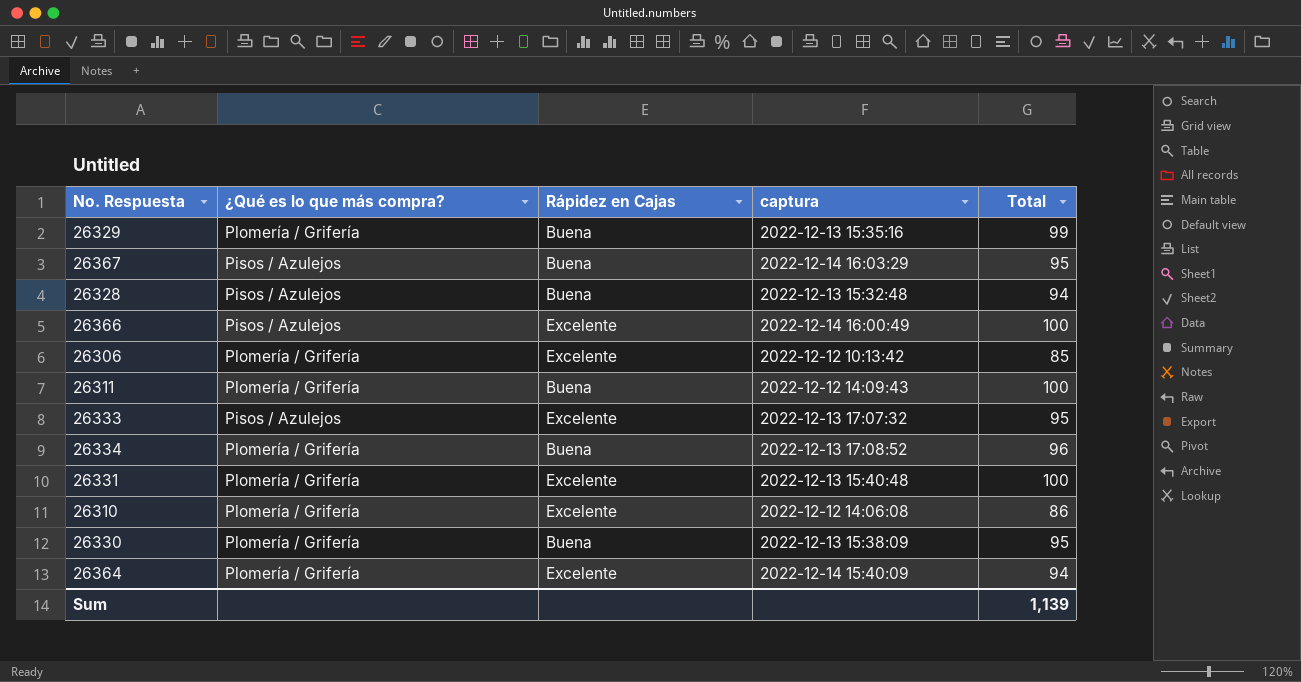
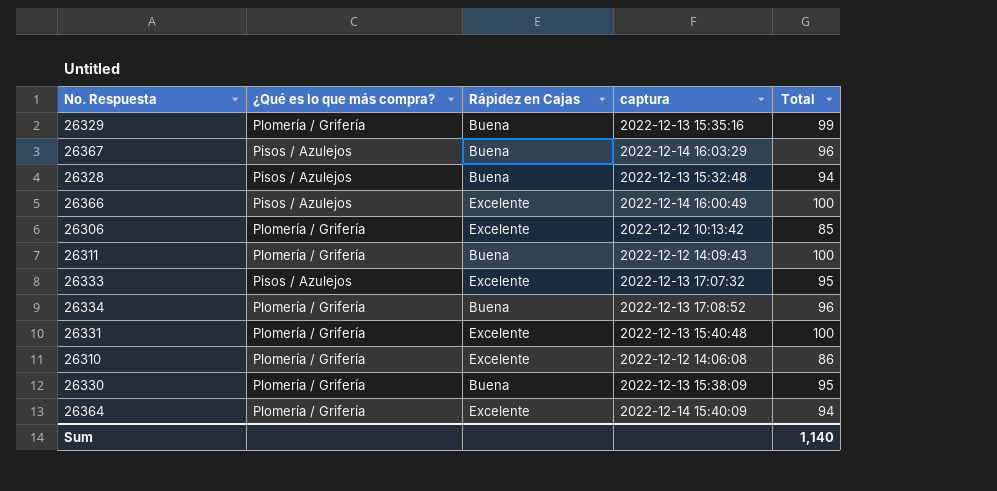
26367 | Total: 95 -> 96
Sum | Total: 1,139 -> 1,140

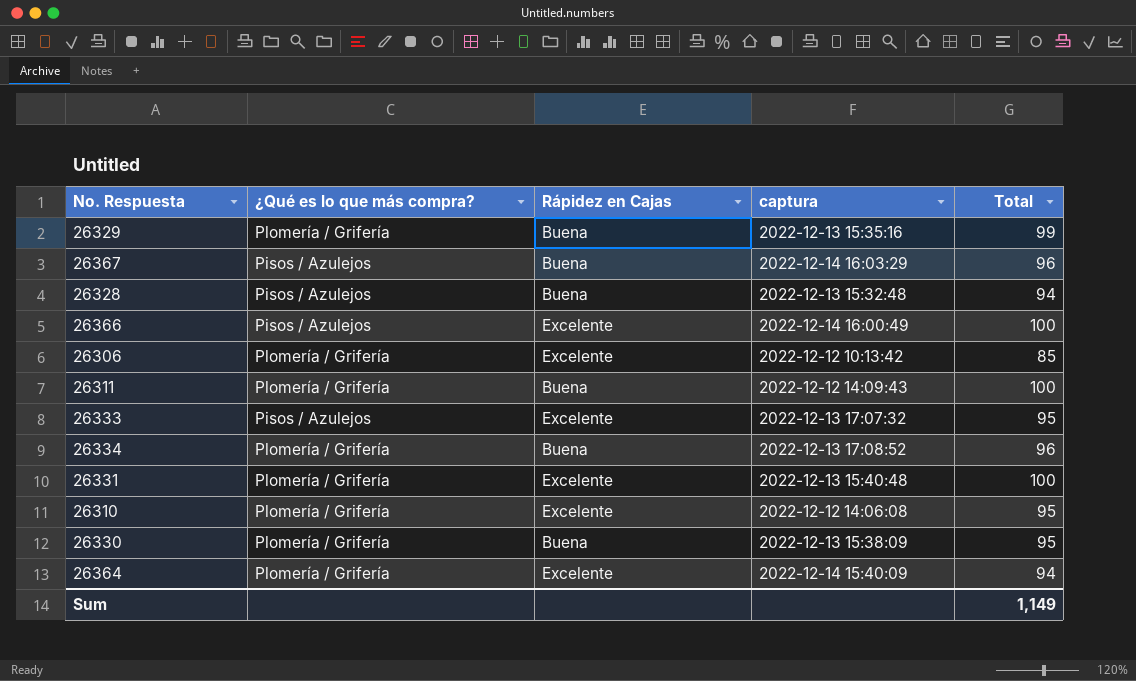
26310 | Total: 86 -> 95
Sum | Total: 1,140 -> 1,149

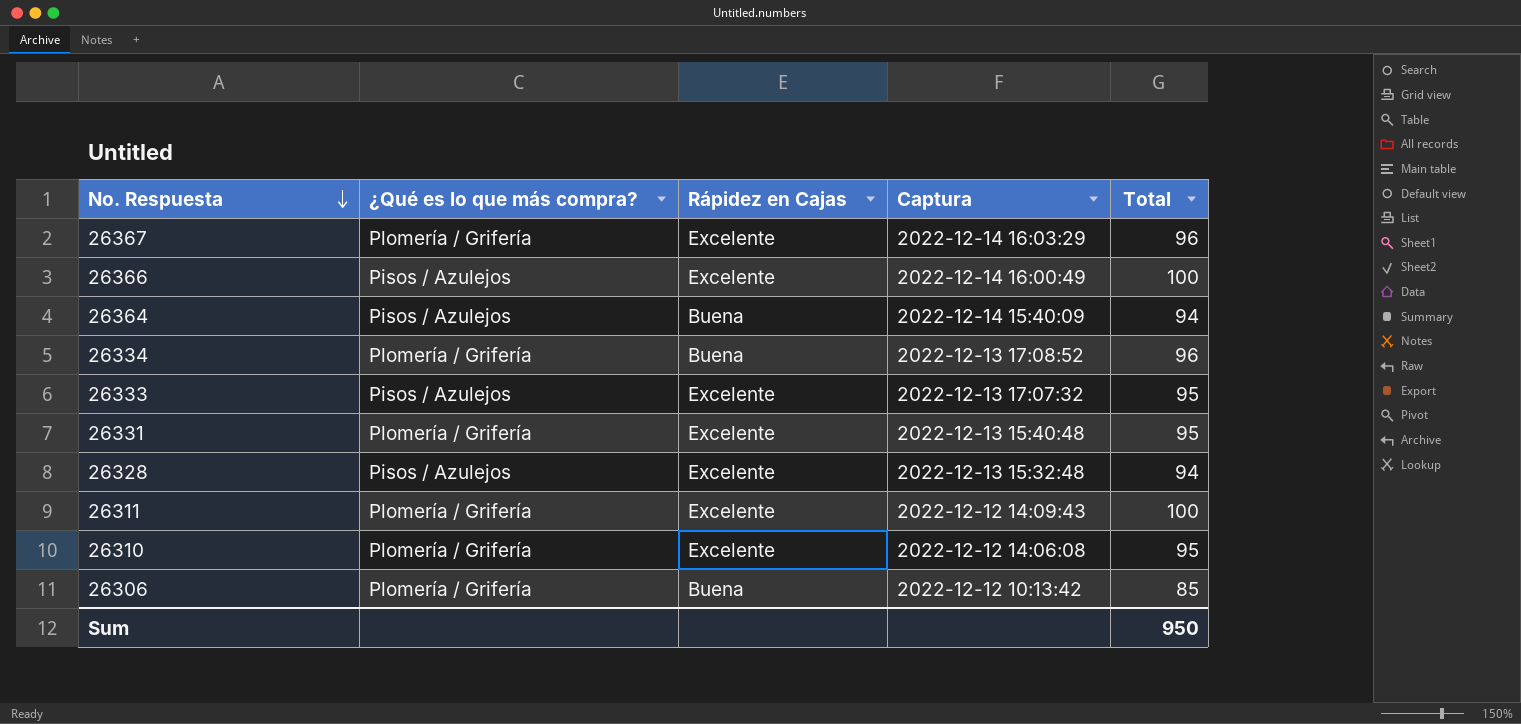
row order: none -> No. Respuesta descending
column name: captura -> Captura
row 26329: Plomería / Grifería | Buena | 2022-12-13 15:35:16 | 99 -> none
row 26330: Plomería / Grifería | Buena | 2022-12-13 15:38:09 | 95 -> none
26367 | ¿Qué es lo que más compra?: Pisos / Azulejos -> Plomería / Grifería
26367 | Rápidez en Cajas: Buena -> Excelente
26364 | ¿Qué es lo que más compra?: Plomería / Grifería -> Pisos / Azulejos
26364 | Rápidez en Cajas: Excelente -> Buena
26331 | Total: 100 -> 95
26328 | Rápidez en Cajas: Buena -> Excelente
26311 | Rápidez en Cajas: Buena -> Excelente
26306 | Rápidez en Cajas: Excelente -> Buena
Sum | Total: 1,149 -> 950

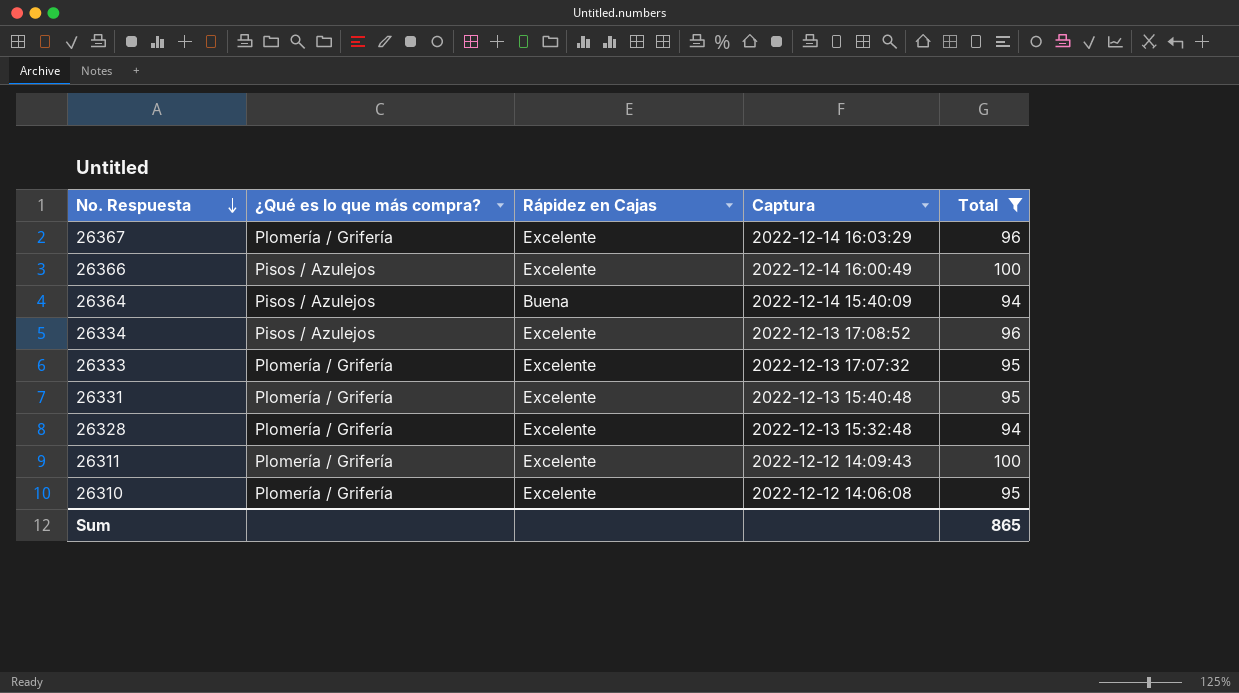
filter: none -> Total != 85
26334 | ¿Qué es lo que más compra?: Plomería / Grifería -> Pisos / Azulejos
26334 | Rápidez en Cajas: Buena -> Excelente
26333 | ¿Qué es lo que más compra?: Pisos / Azulejos -> Plomería / Grifería
26328 | ¿Qué es lo que más compra?: Pisos / Azulejos -> Plomería / Grifería
Sum | Total: 950 -> 865

